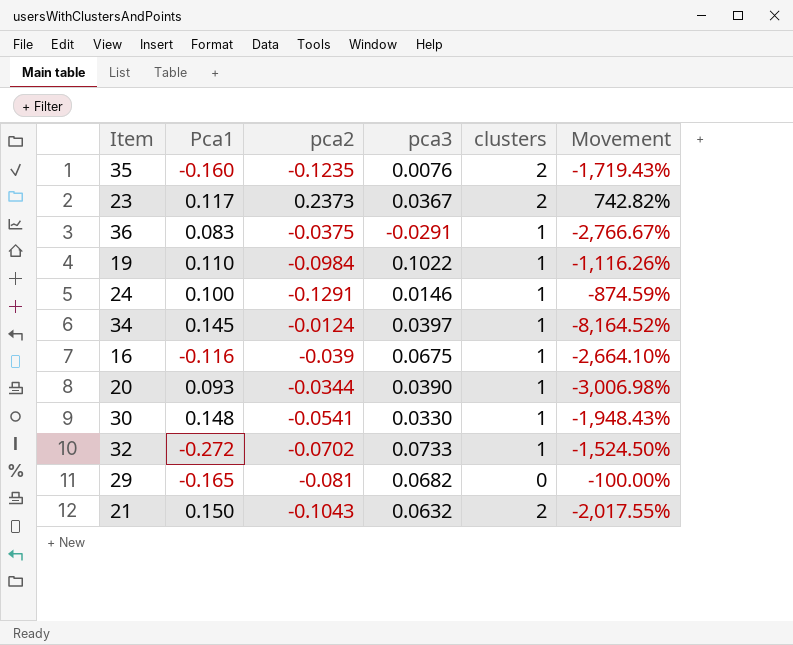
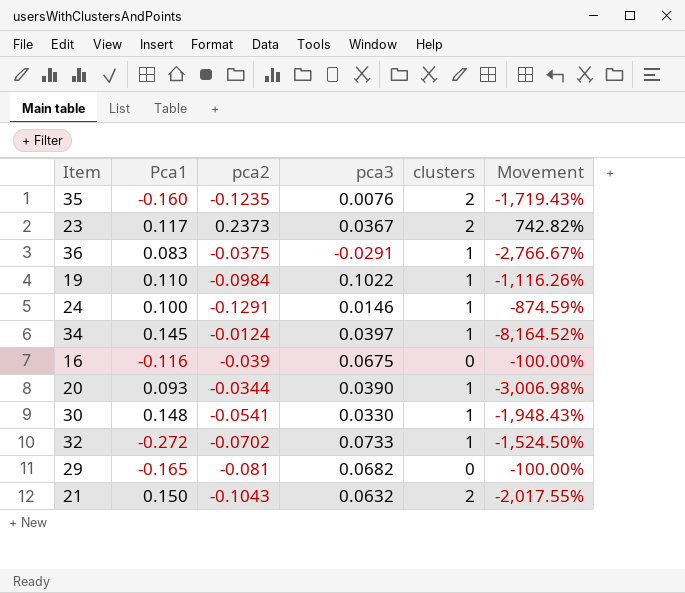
16 | clusters: 1 -> 0
16 | Movement: -2,664.10% -> -100.00%

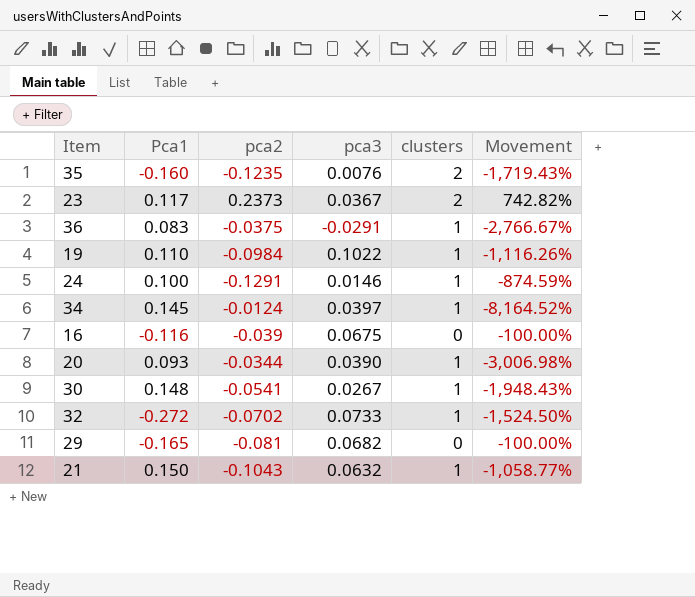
30 | pca3: 0.0330 -> 0.0267
21 | clusters: 2 -> 1
21 | Movement: -2,017.55% -> -1,058.77%

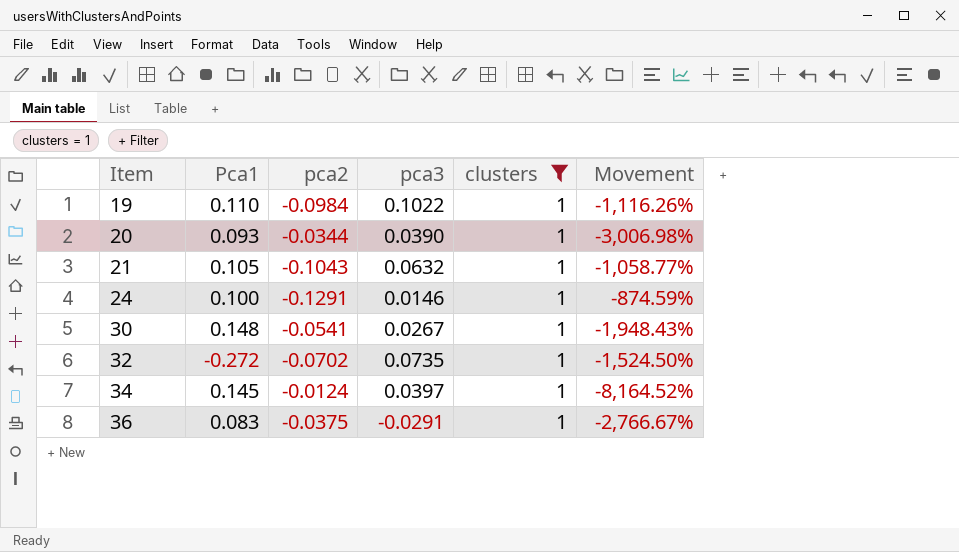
filter: none -> clusters = 1
row order: none -> Item ascending
21 | Pca1: 0.150 -> 0.105
32 | pca3: 0.0733 -> 0.0735

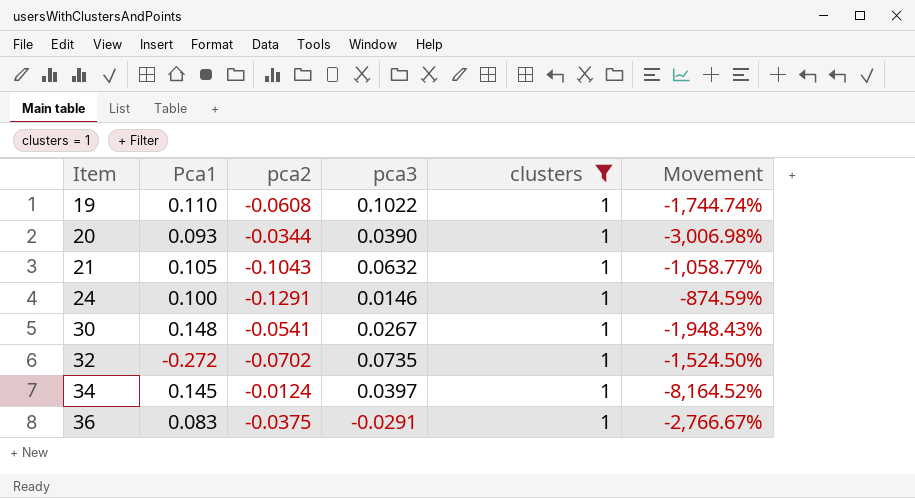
19 | pca2: -0.0984 -> -0.0608
19 | Movement: -1,116.26% -> -1,744.74%

